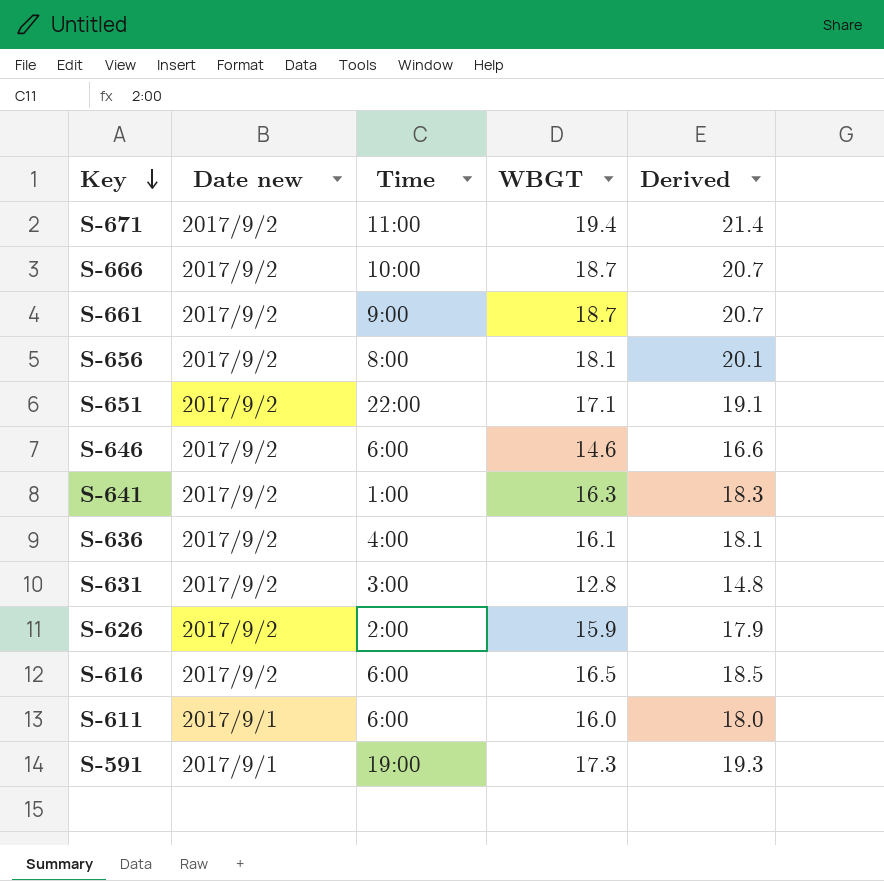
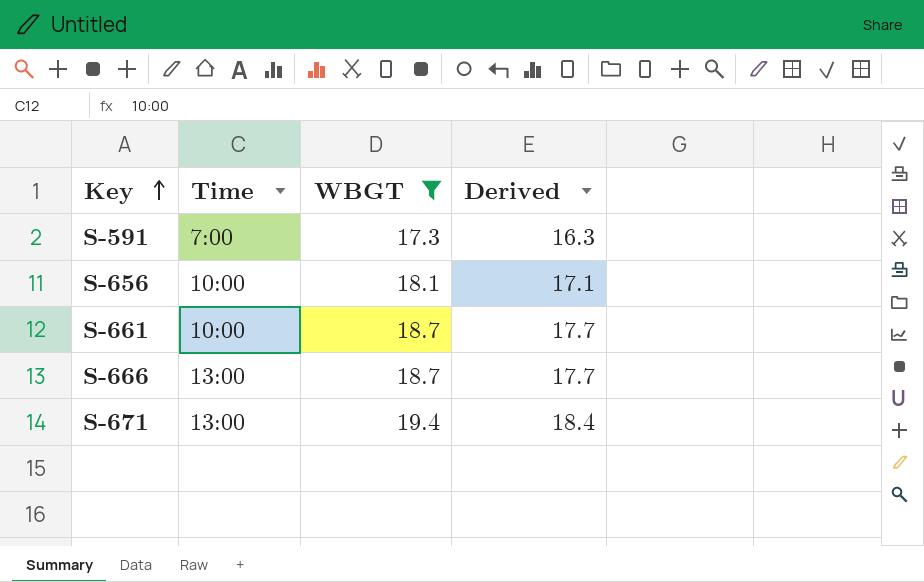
filter: none -> WBGT >= 17.3
row order: Key descending -> Key ascending
column Date new | position: 2 -> none
column Derived | formula: [WBGT] + 2 -> [WBGT] - 1
S-591 | Time: 19:00 -> 7:00
S-656 | Time: 8:00 -> 10:00
S-661 | Time: 9:00 -> 10:00
S-666 | Time: 10:00 -> 13:00
S-671 | Time: 11:00 -> 13:00

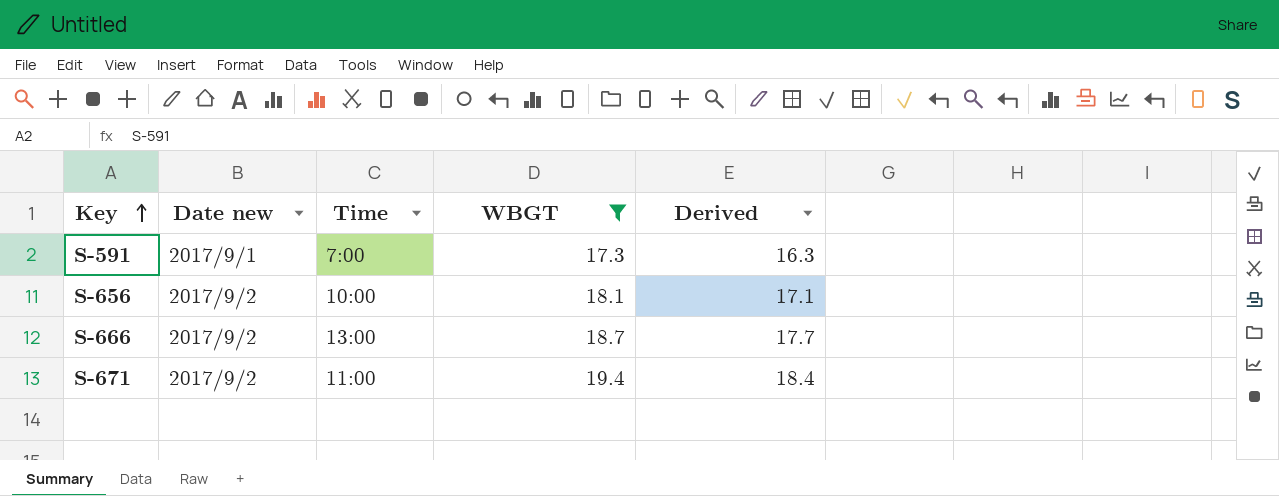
column Date new | position: none -> 2
row S-661: 10:00 | 18.7 | 17.7 -> none
S-671 | Time: 13:00 -> 11:00

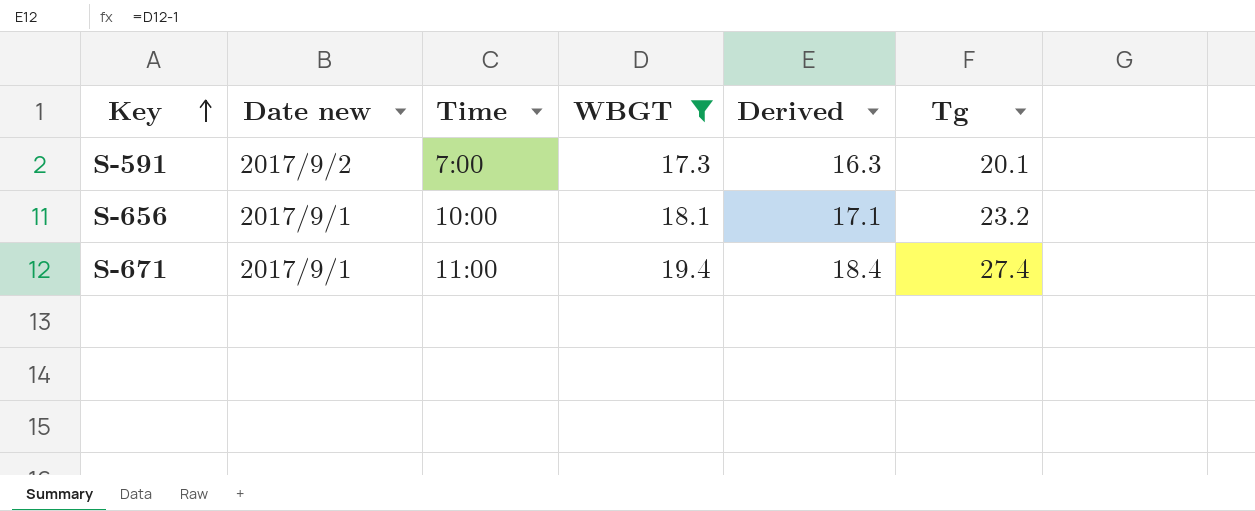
column Tg | position: none -> 6
row S-666: 2017/9/2 | 13:00 | 18.7 | 17.7 -> none
S-591 | Date new: 2017/9/1 -> 2017/9/2
S-656 | Date new: 2017/9/2 -> 2017/9/1
S-671 | Date new: 2017/9/2 -> 2017/9/1

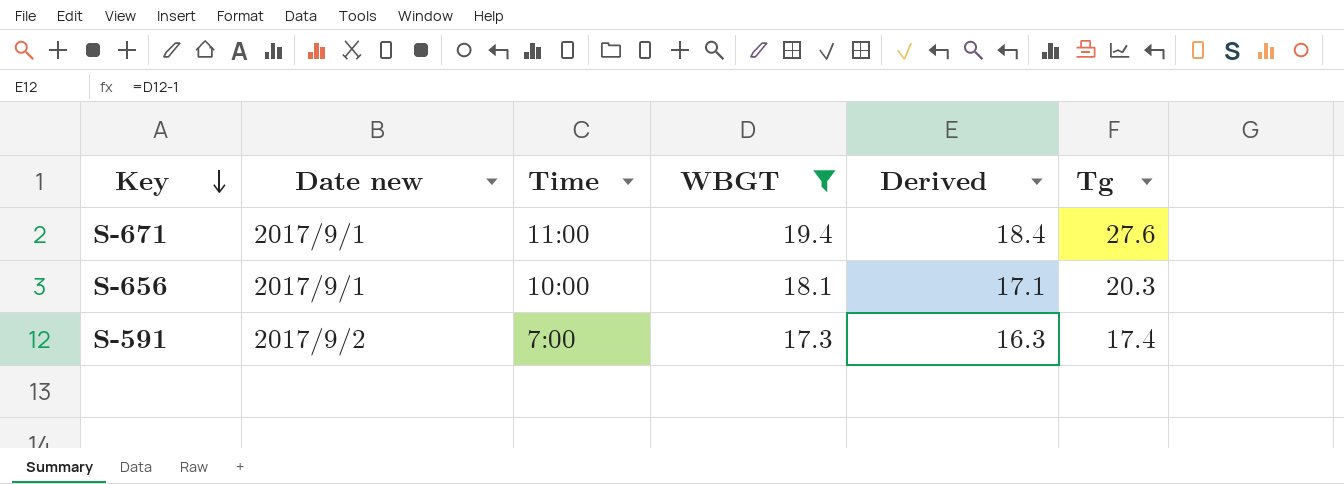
row order: Key ascending -> Key descending
S-671 | Tg: 27.4 -> 27.6
S-656 | Tg: 23.2 -> 20.3
S-591 | Tg: 20.1 -> 17.4

